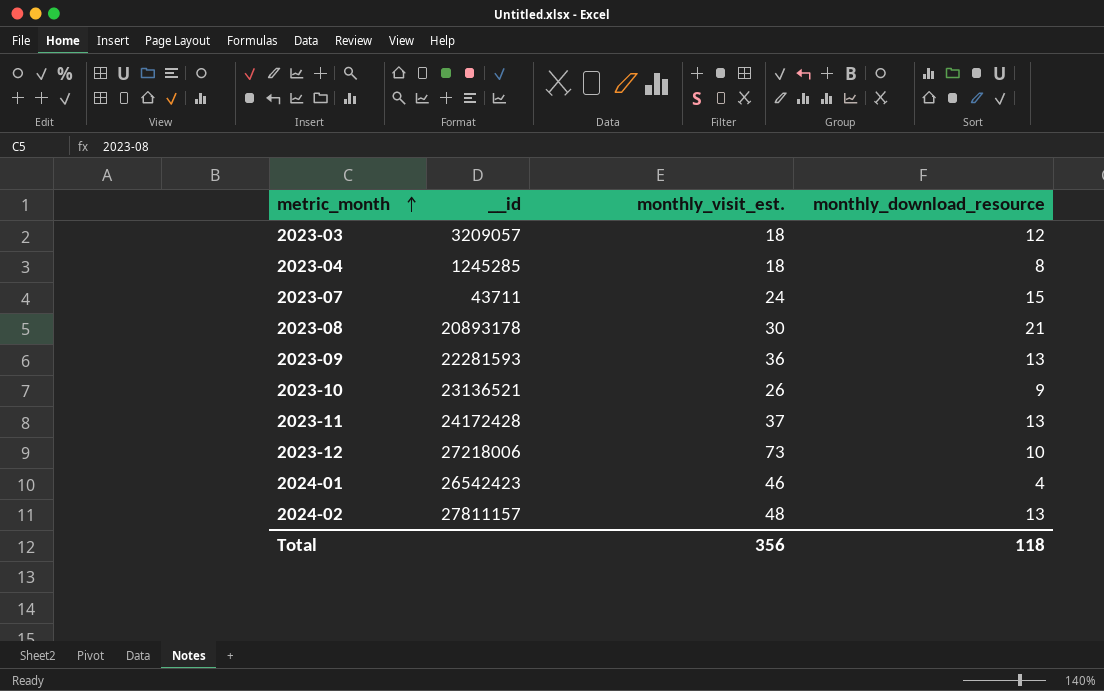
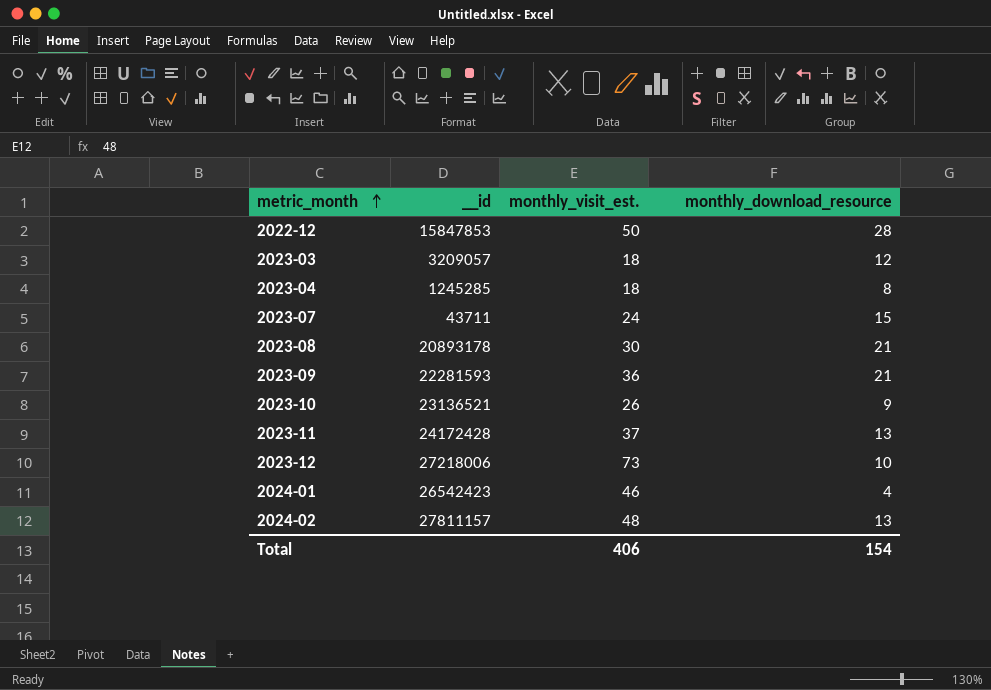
row 2022-12: none -> 15847853 | 50 | 28
2023-09 | monthly_download_resource: 13 -> 21
Total | monthly_visit_est.: 356 -> 406
Total | monthly_download_resource: 118 -> 154

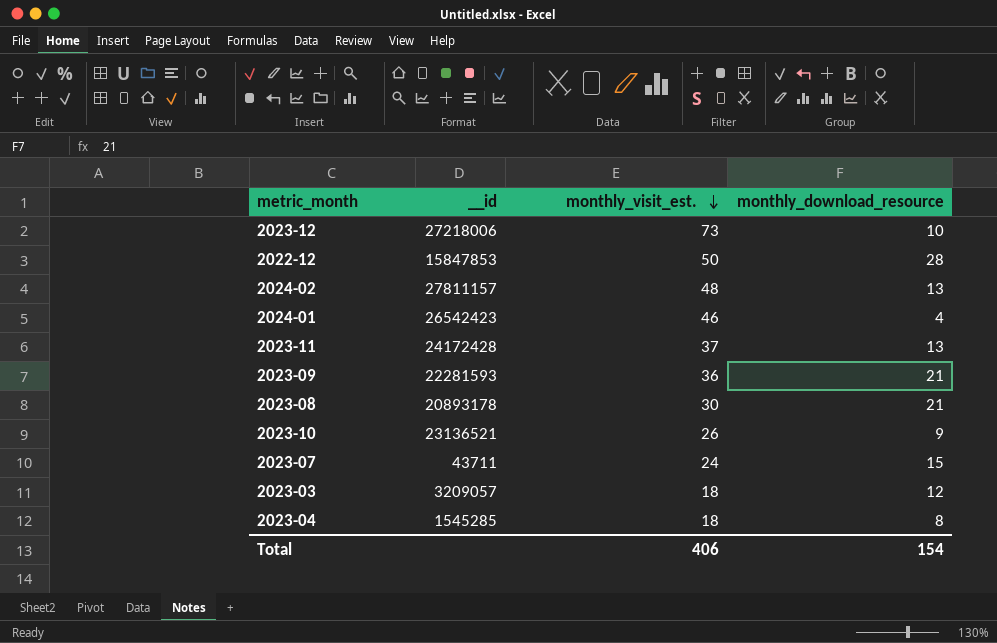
row order: metric_month ascending -> monthly_visit_est. descending
2023-04 | __id: 1245285 -> 1545285

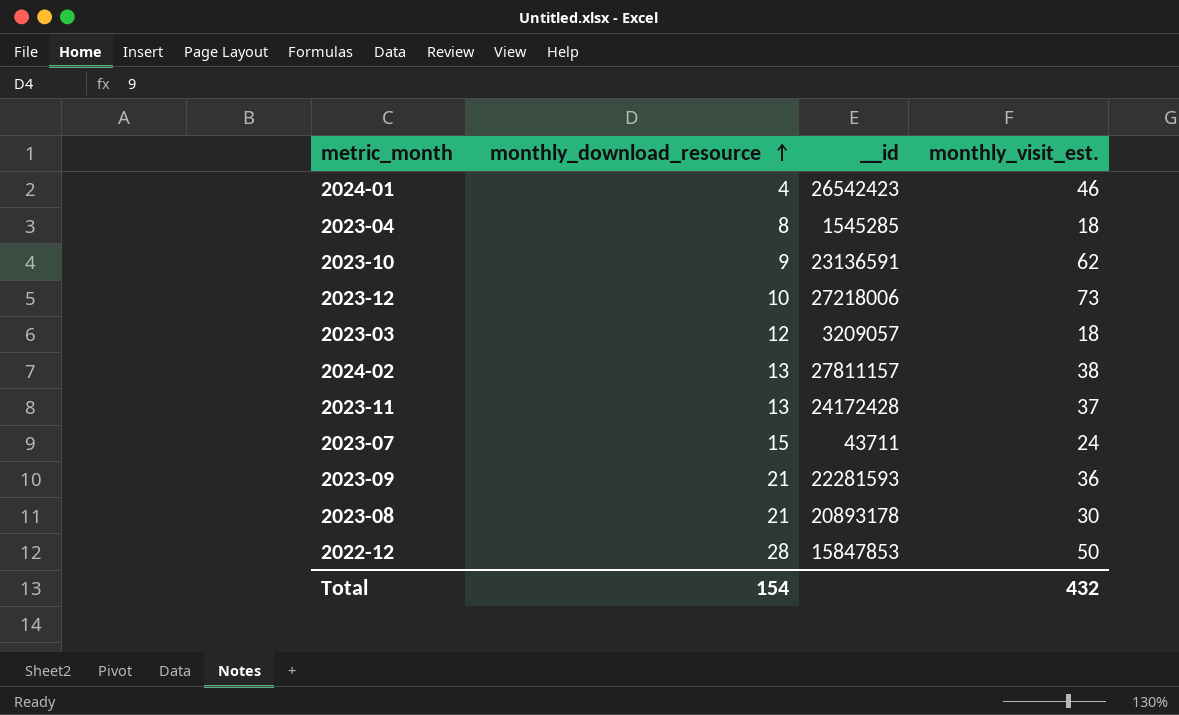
row order: monthly_visit_est. descending -> monthly_download_resource ascending
column monthly_download_resource | position: 4 -> 2
2023-10 | __id: 23136521 -> 23136591
2023-10 | monthly_visit_est.: 26 -> 62
2024-02 | monthly_visit_est.: 48 -> 38
Total | monthly_visit_est.: 406 -> 432

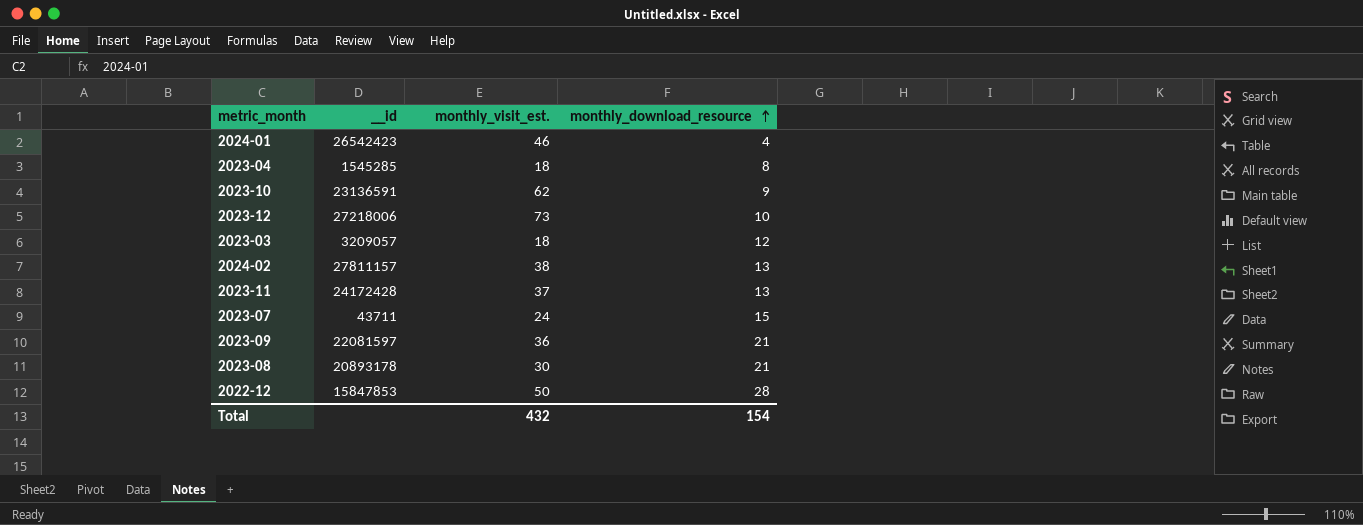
column monthly_download_resource | position: 2 -> 4
2023-09 | __id: 22281593 -> 22081597

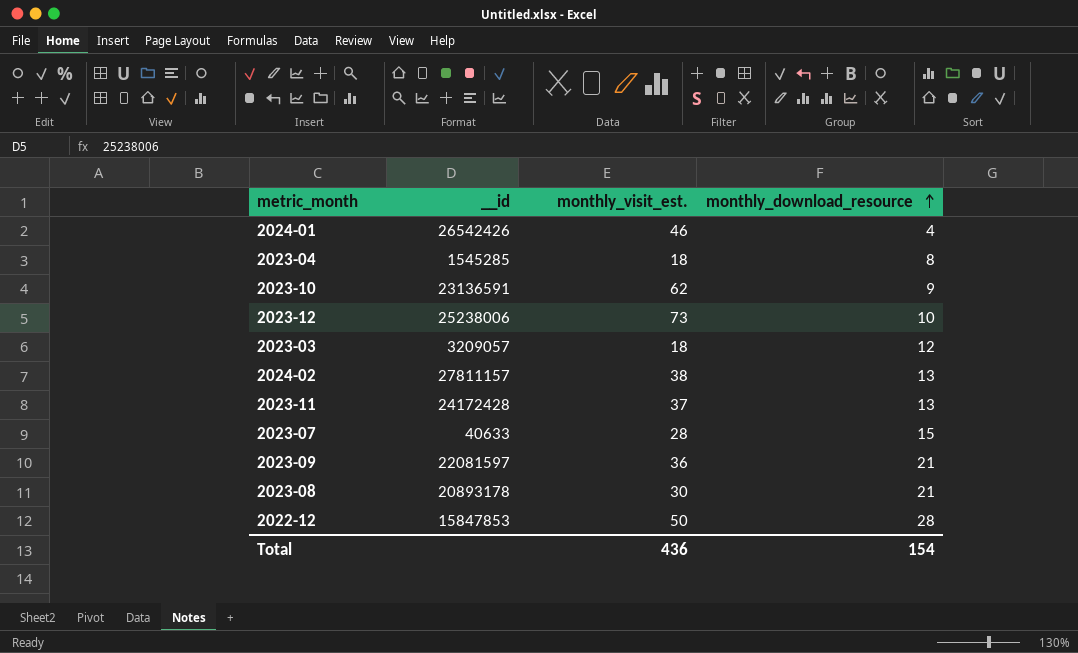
2024-01 | __id: 26542423 -> 26542426
2023-12 | __id: 27218006 -> 25238006
2023-07 | __id: 43711 -> 40633
2023-07 | monthly_visit_est.: 24 -> 28
Total | monthly_visit_est.: 432 -> 436

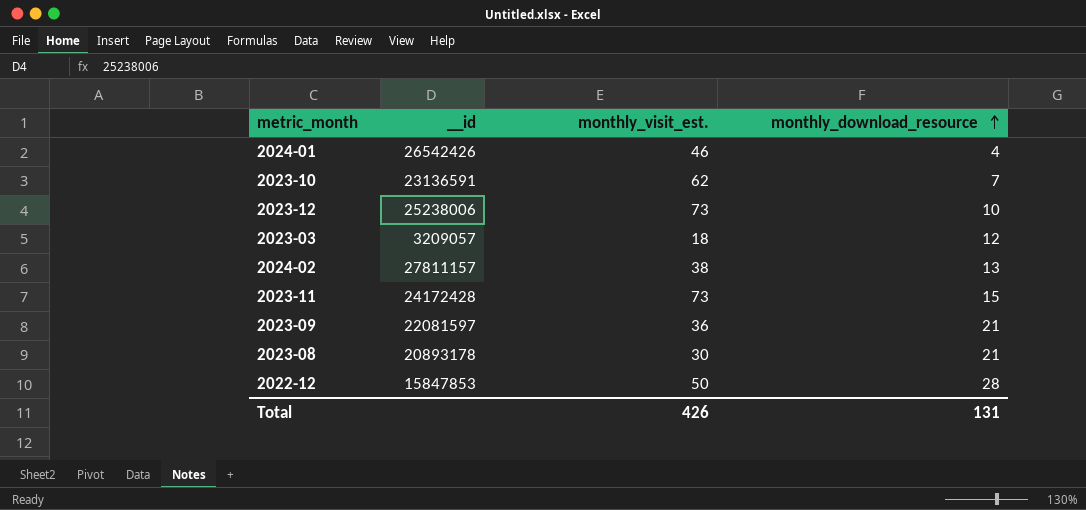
row 2023-04: 1545285 | 18 | 8 -> none
row 2023-07: 40633 | 28 | 15 -> none
2023-10 | monthly_download_resource: 9 -> 7
2023-11 | monthly_visit_est.: 37 -> 73
2023-11 | monthly_download_resource: 13 -> 15
Total | monthly_visit_est.: 436 -> 426
Total | monthly_download_resource: 154 -> 131

